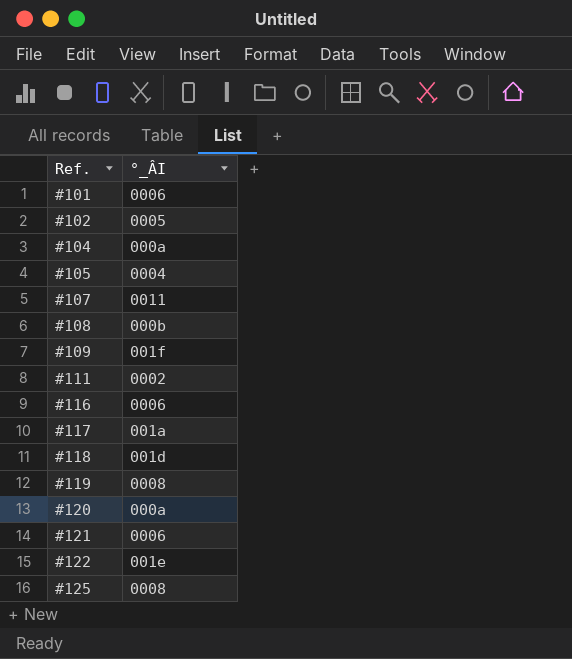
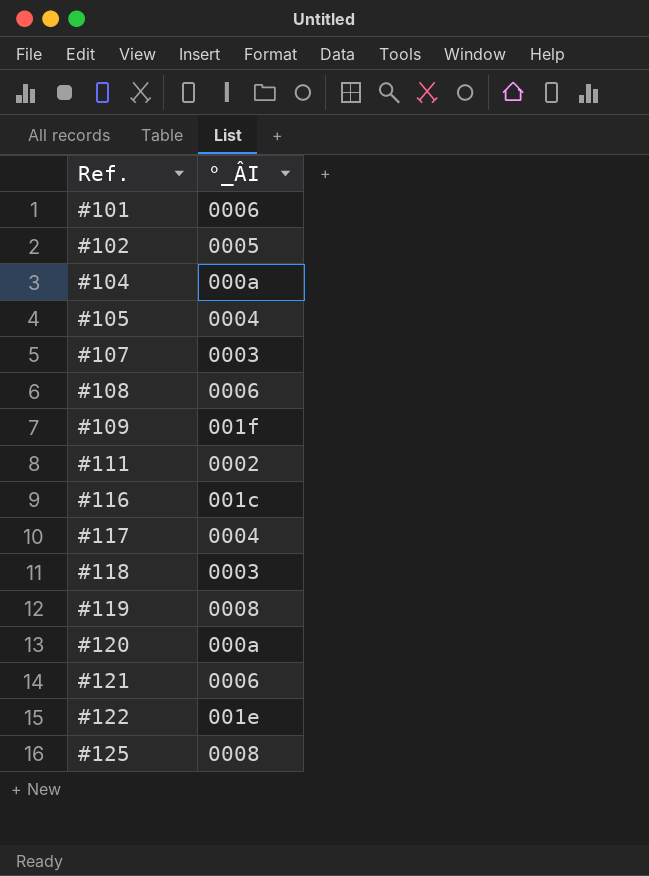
#107 | °_ÂI: 0011 -> 0003
#108 | °_ÂI: 000b -> 0006
#116 | °_ÂI: 0006 -> 001c
#117 | °_ÂI: 001a -> 0004
#118 | °_ÂI: 001d -> 0003

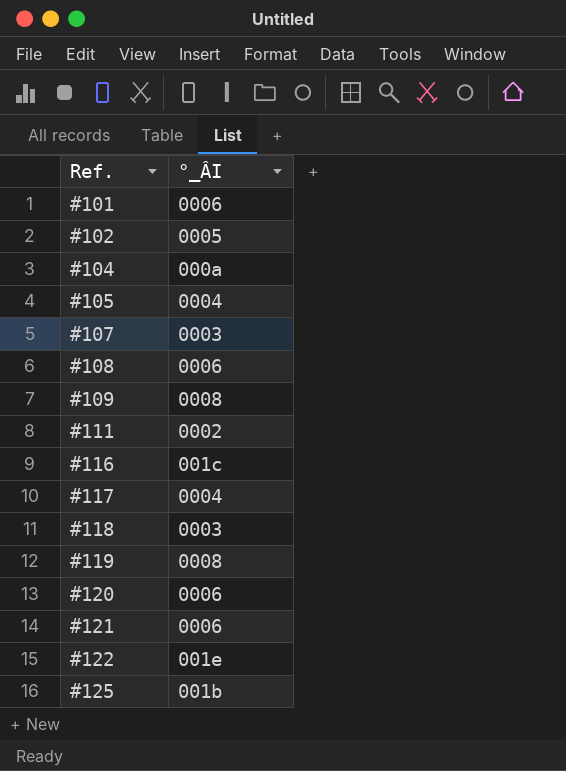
#109 | °_ÂI: 001f -> 0008
#120 | °_ÂI: 000a -> 0006
#125 | °_ÂI: 0008 -> 001b

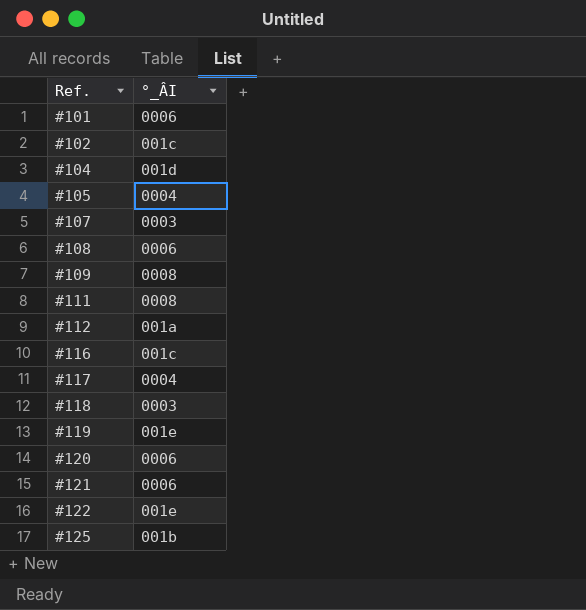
#102 | °_ÂI: 0005 -> 001c
#104 | °_ÂI: 000a -> 001d
#111 | °_ÂI: 0002 -> 0008
row #112: none -> 001a
#119 | °_ÂI: 0008 -> 001e

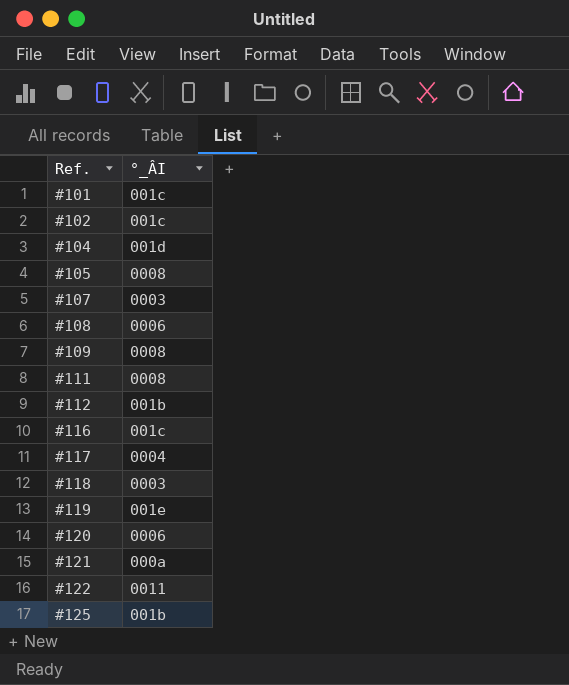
#101 | °_ÂI: 0006 -> 001c
#105 | °_ÂI: 0004 -> 0008
#112 | °_ÂI: 001a -> 001b
#121 | °_ÂI: 0006 -> 000a
#122 | °_ÂI: 001e -> 0011

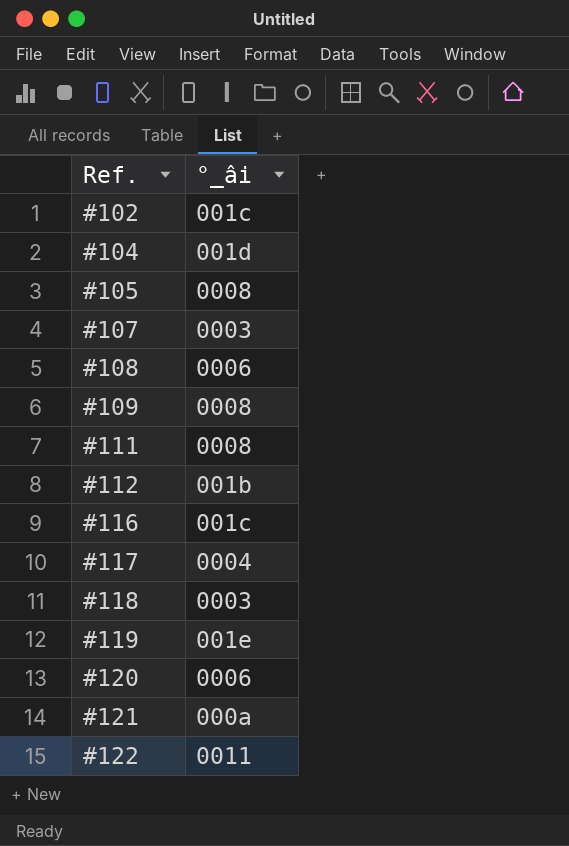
column name: °_ÂI -> °_âi
row #101: 001c -> none
row #125: 001b -> none

